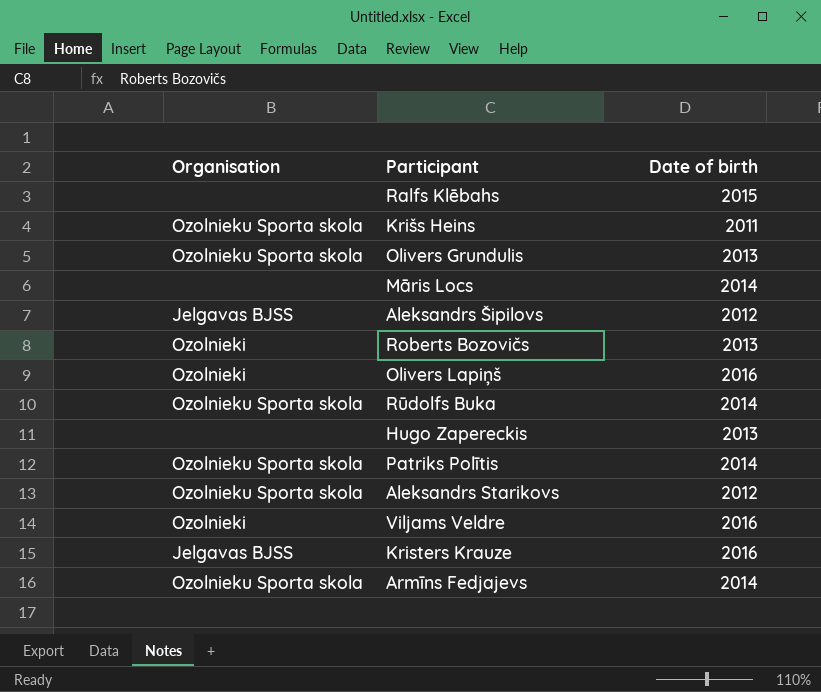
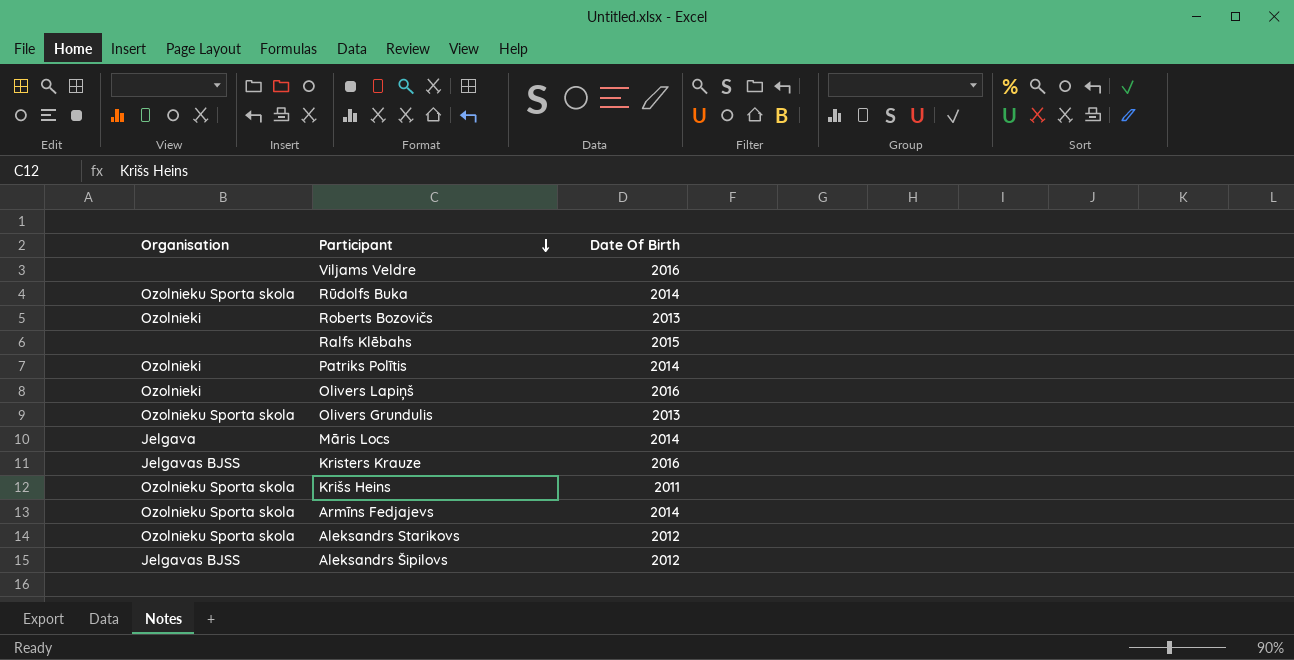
row order: none -> Participant descending
column name: Date of birth -> Date Of Birth
row Hugo Zapereckis: none | 2013 -> none
Viljams Veldre | Organisation: Ozolnieki -> none
Patriks Polītis | Organisation: Ozolnieku Sporta skola -> Ozolnieki
Māris Locs | Organisation: none -> Jelgava

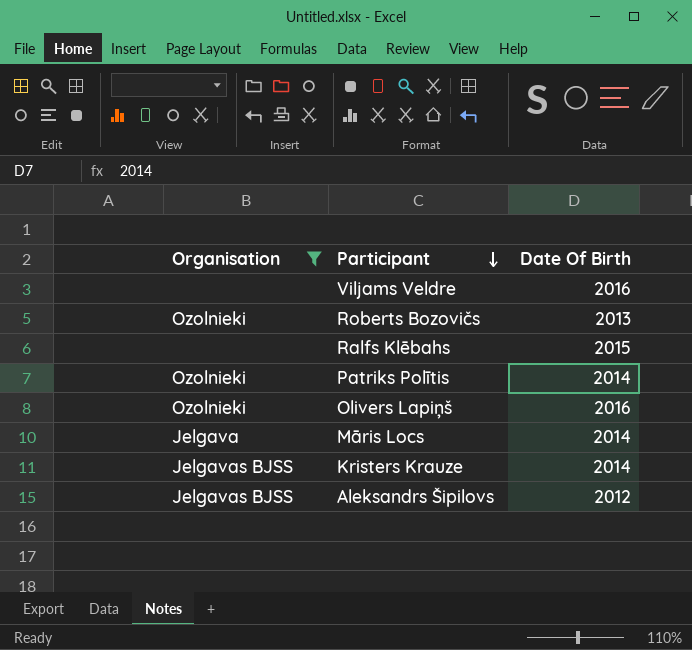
filter: none -> Organisation != Ozolnieku Sporta skola
Kristers Krauze | Date Of Birth: 2016 -> 2014

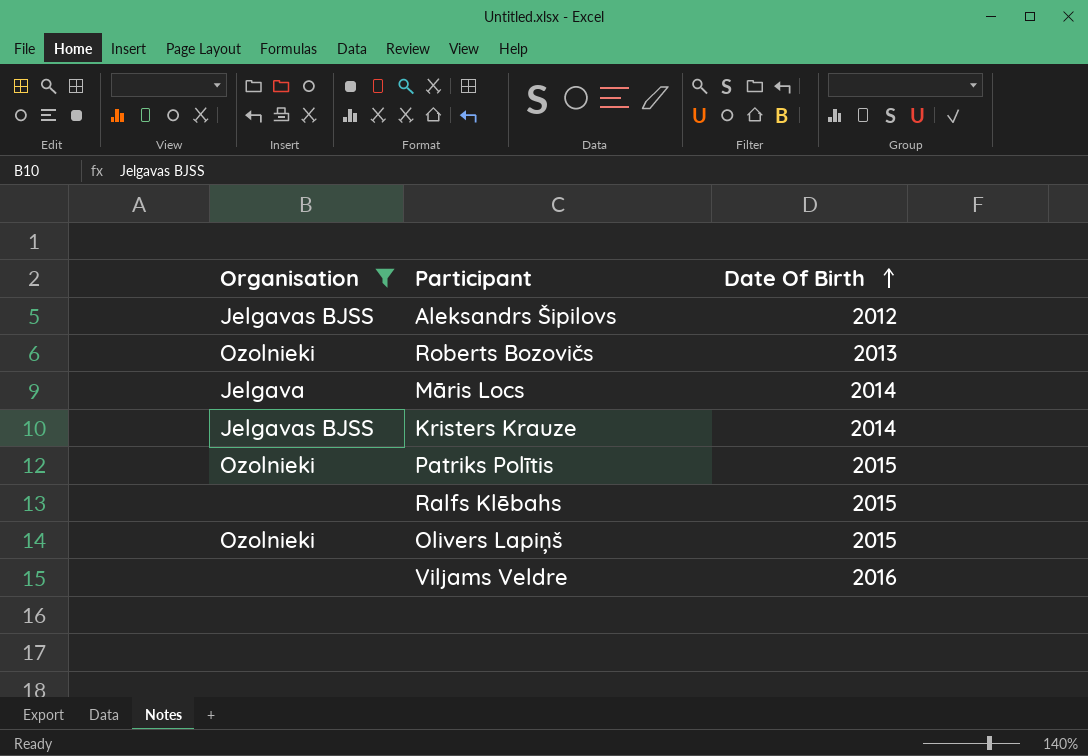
row order: Participant descending -> Date Of Birth ascending
Patriks Polītis | Date Of Birth: 2014 -> 2015
Olivers Lapiņš | Date Of Birth: 2016 -> 2015

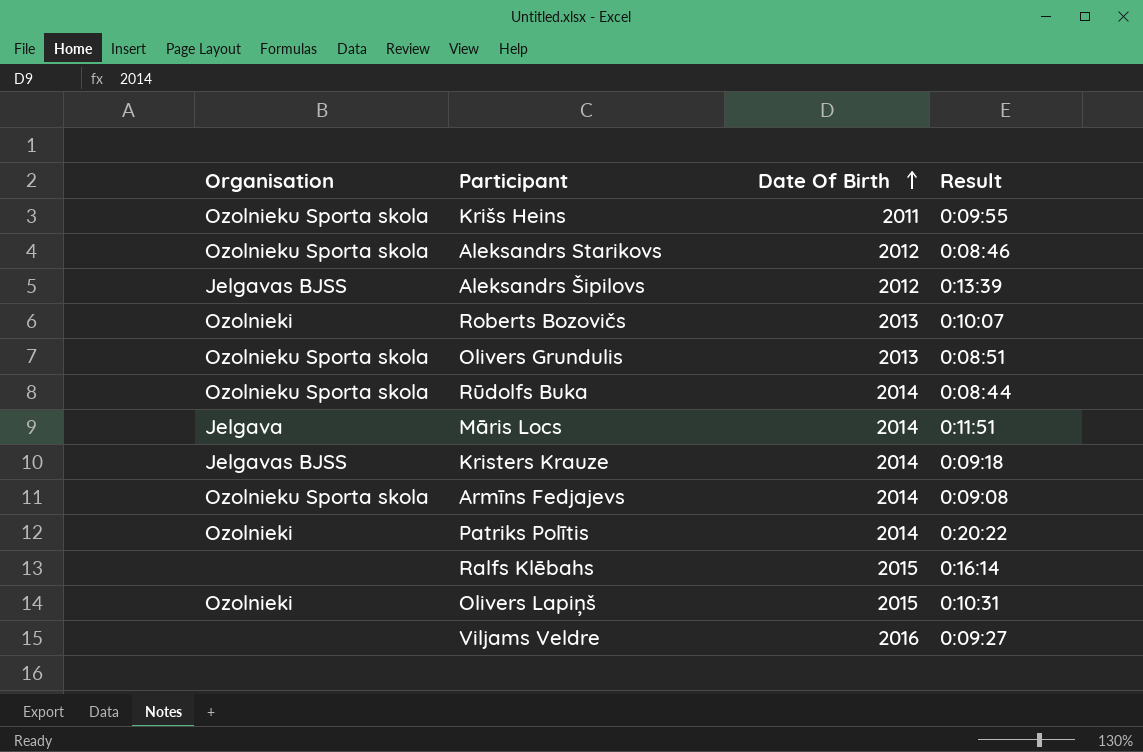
filter: Organisation != Ozolnieku Sporta skola -> none
column Result | position: none -> 4
Patriks Polītis | Date Of Birth: 2015 -> 2014

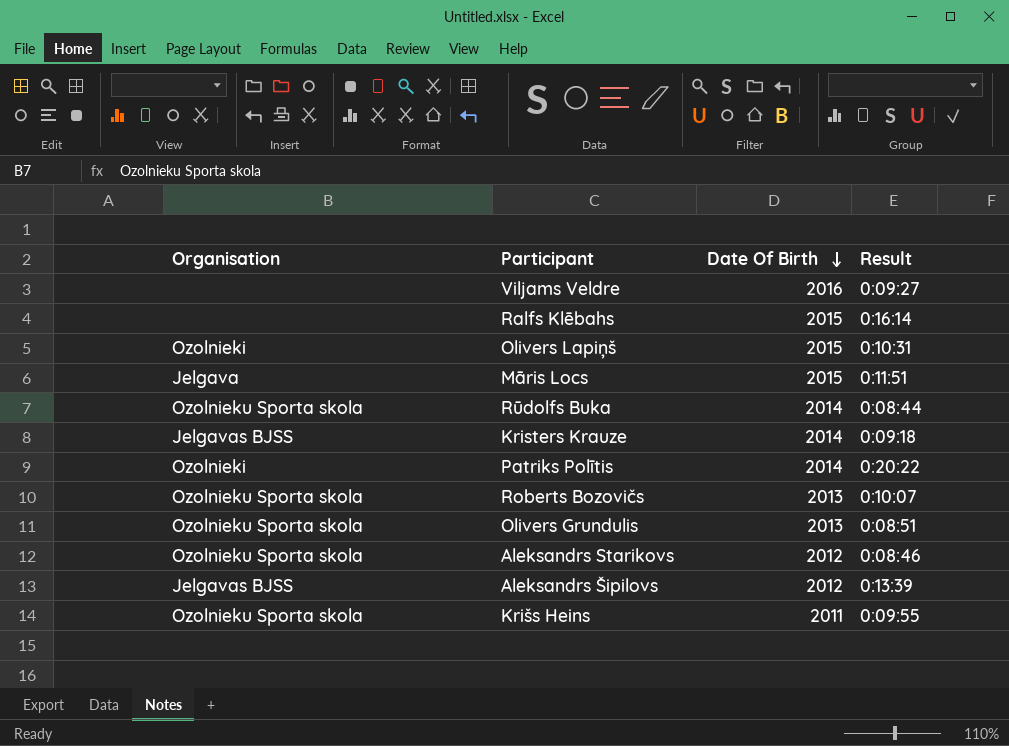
row order: Date Of Birth ascending -> Date Of Birth descending
row Armīns Fedjajevs: Ozolnieku Sporta skola | 2014 | 0:09:08 -> none
Māris Locs | Date Of Birth: 2014 -> 2015
Roberts Bozovičs | Organisation: Ozolnieki -> Ozolnieku Sporta skola

